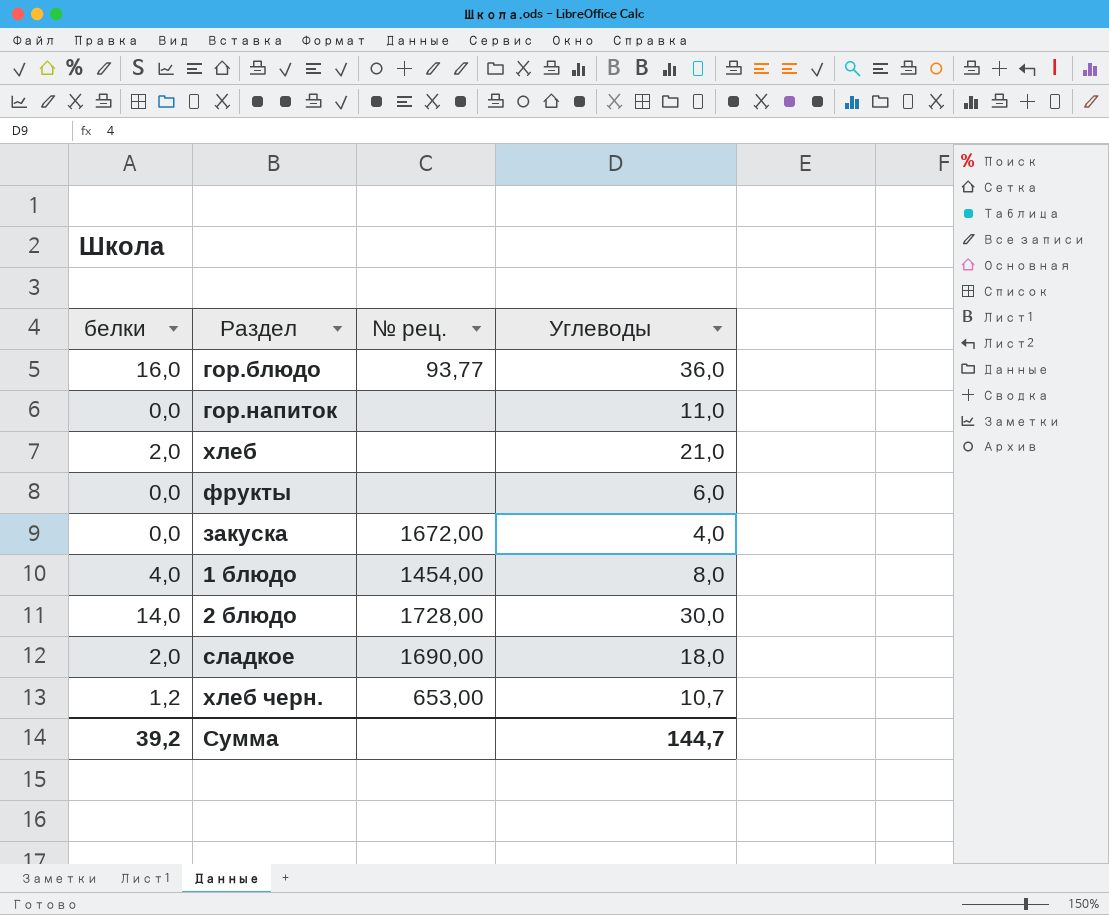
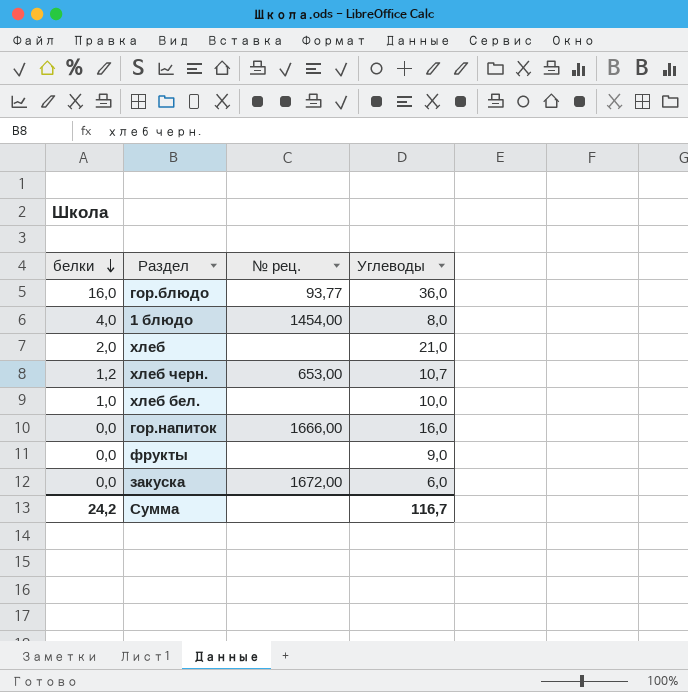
row order: none -> белки descending
row 2 блюдо: 14,0 | 1728,00 | 30,0 -> none
row сладкое: 2,0 | 1690,00 | 18,0 -> none
row хлеб бел.: none -> 1,0 | none | 10,0
гор.напиток | № рец.: none -> 1666,00
гор.напиток | Углеводы: 11,0 -> 16,0
фрукты | Углеводы: 6,0 -> 9,0
закуска | Углеводы: 4,0 -> 6,0
Сумма | белки: 39,2 -> 24,2
Сумма | Углеводы: 144,7 -> 116,7

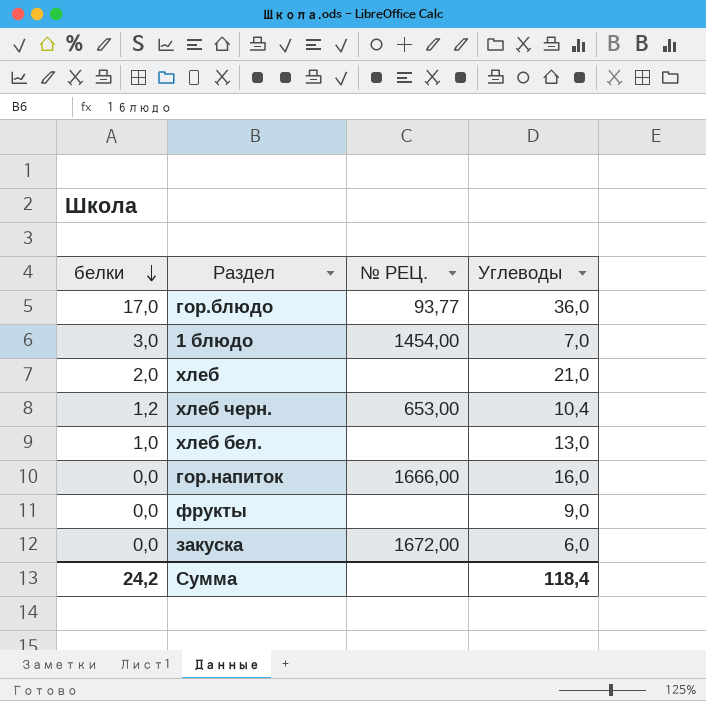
column name: № рец. -> № РЕЦ.
гор.блюдо | белки: 16,0 -> 17,0
1 блюдо | белки: 4,0 -> 3,0
1 блюдо | Углеводы: 8,0 -> 7,0
хлеб черн. | Углеводы: 10,7 -> 10,4
хлеб бел. | Углеводы: 10,0 -> 13,0
Сумма | Углеводы: 116,7 -> 118,4

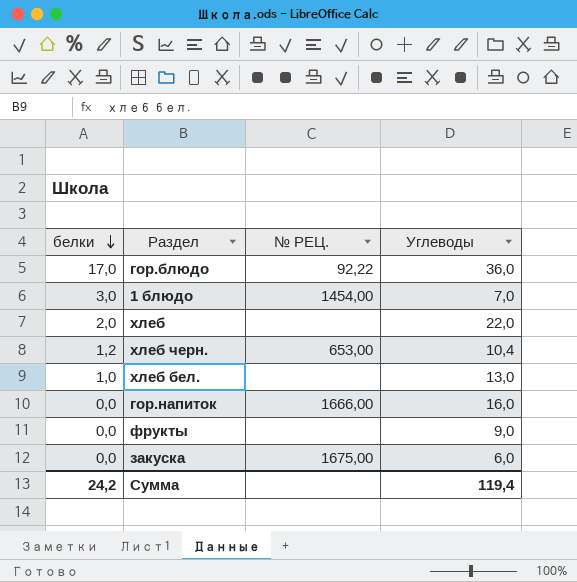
гор.блюдо | № РЕЦ.: 93,77 -> 92,22
хлеб | Углеводы: 21,0 -> 22,0
закуска | № РЕЦ.: 1672,00 -> 1675,00
Сумма | Углеводы: 118,4 -> 119,4

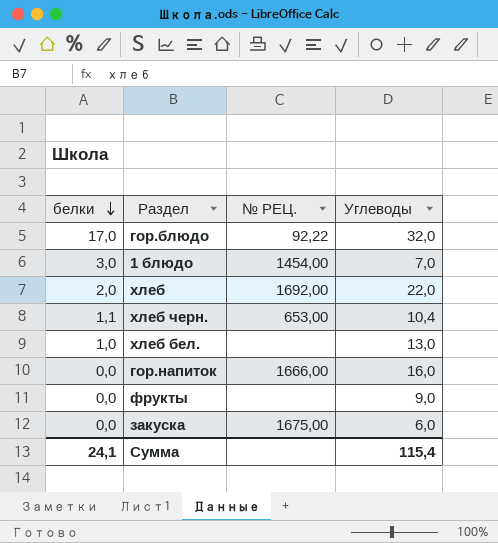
гор.блюдо | Углеводы: 36,0 -> 32,0
хлеб | № РЕЦ.: none -> 1692,00
хлеб черн. | белки: 1,2 -> 1,1
Сумма | белки: 24,2 -> 24,1
Сумма | Углеводы: 119,4 -> 115,4

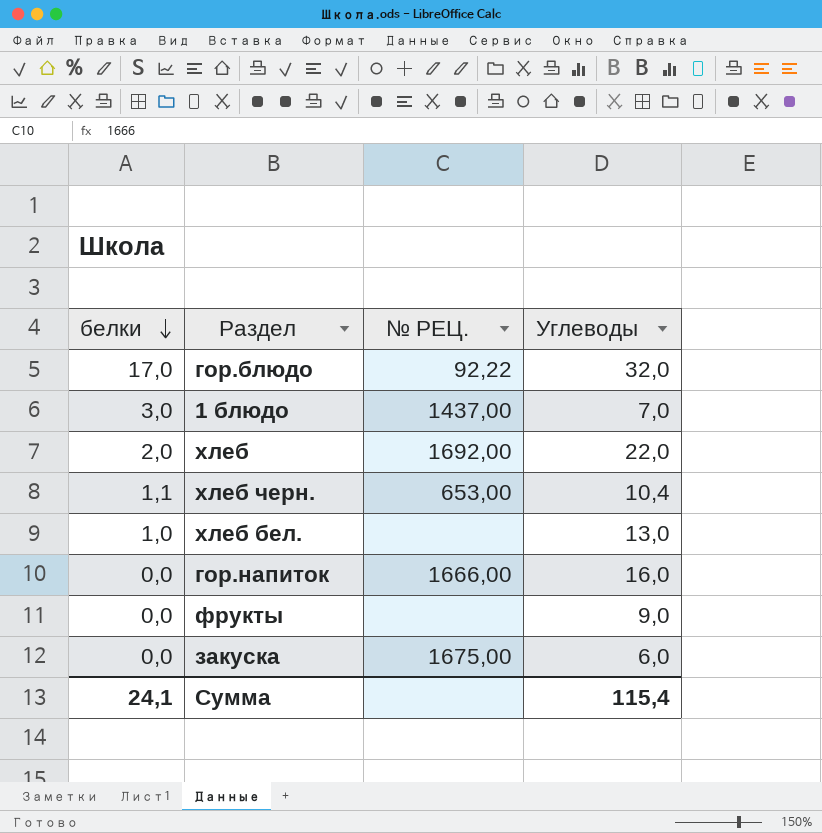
1 блюдо | № РЕЦ.: 1454,00 -> 1437,00

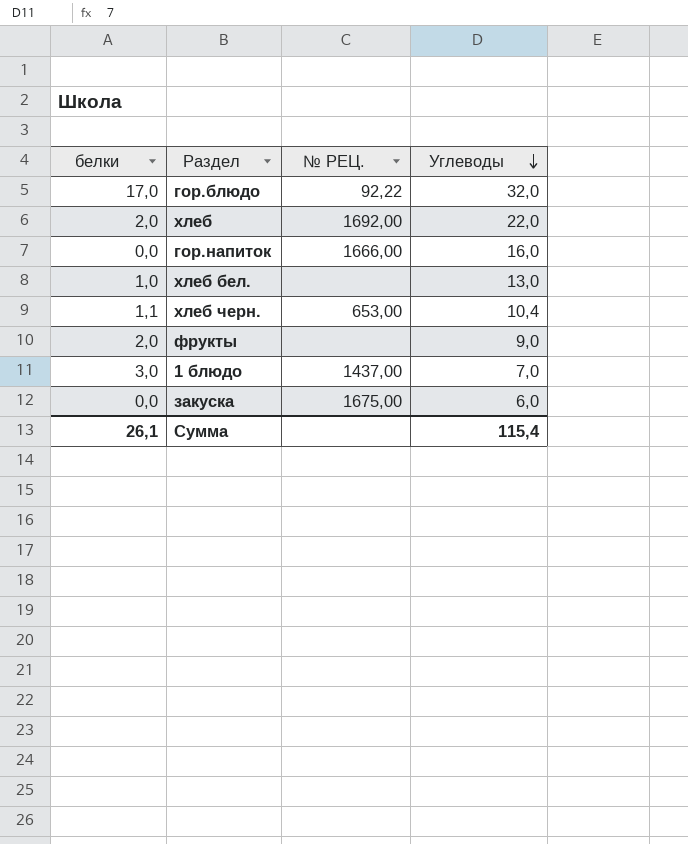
row order: белки descending -> Углеводы descending
фрукты | белки: 0,0 -> 2,0
Сумма | белки: 24,1 -> 26,1

